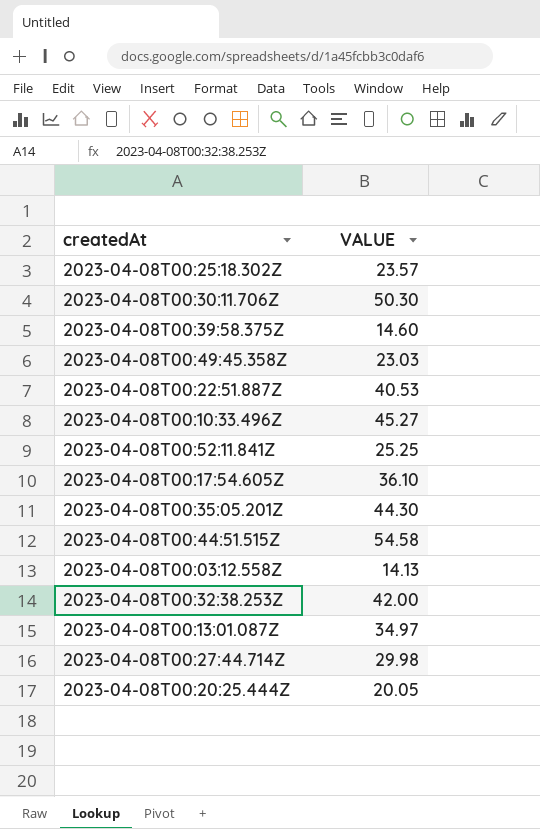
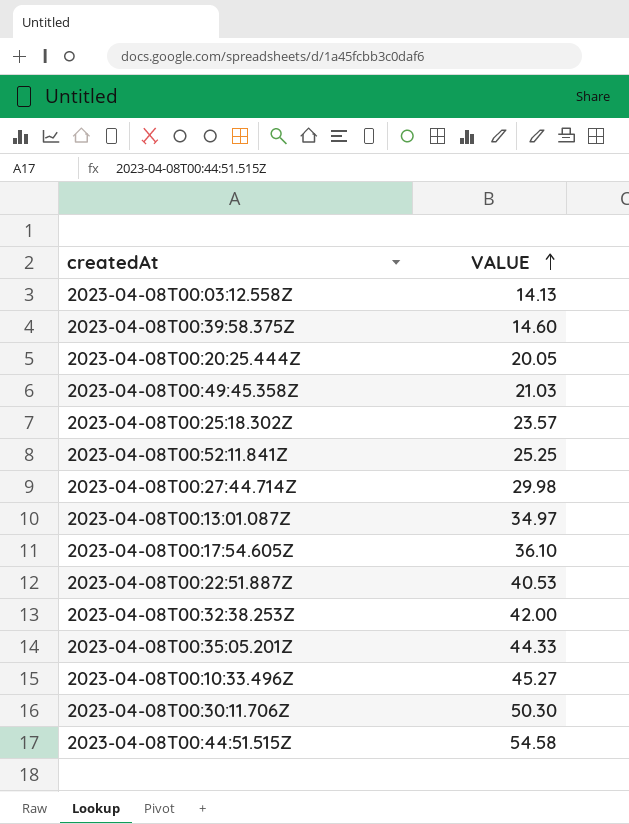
row order: none -> VALUE ascending
2023-04-08T00:49:45.358Z | VALUE: 23.03 -> 21.03
2023-04-08T00:35:05.201Z | VALUE: 44.30 -> 44.33

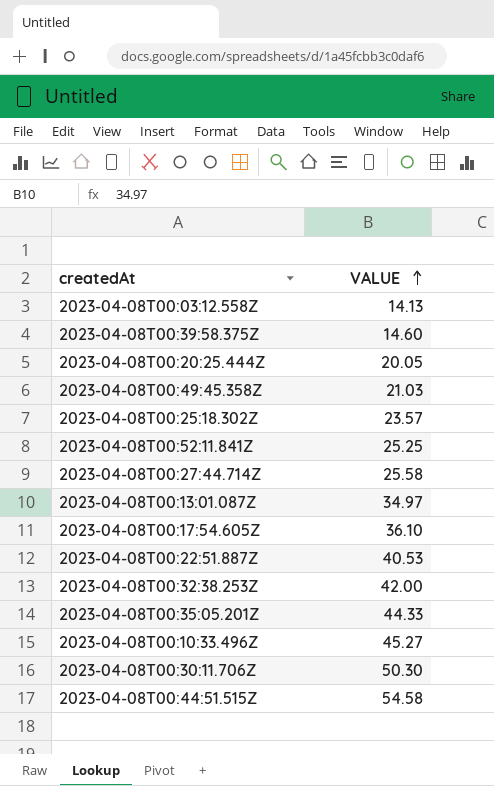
2023-04-08T00:27:44.714Z | VALUE: 29.98 -> 25.58

